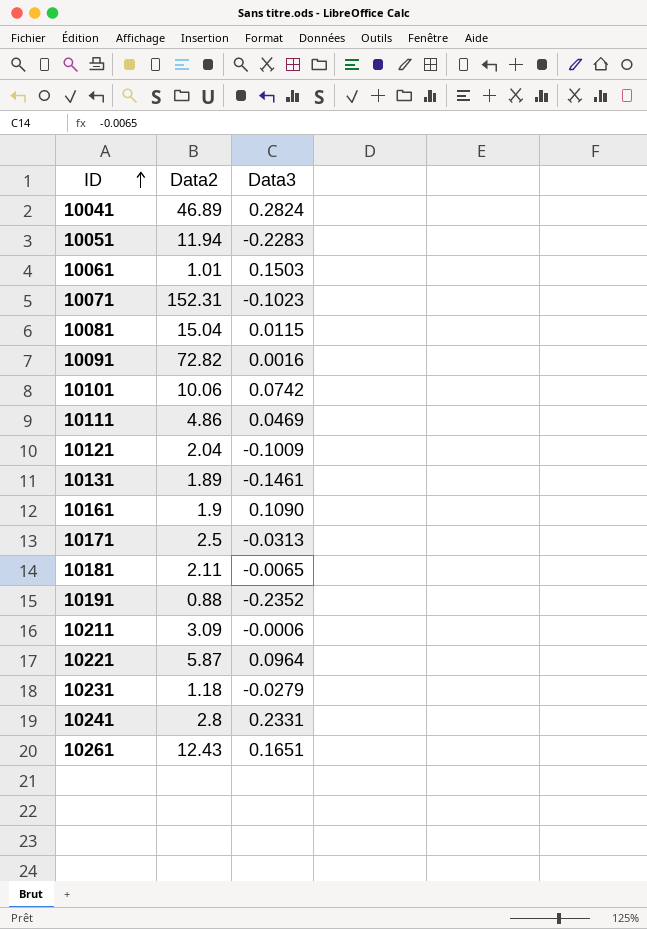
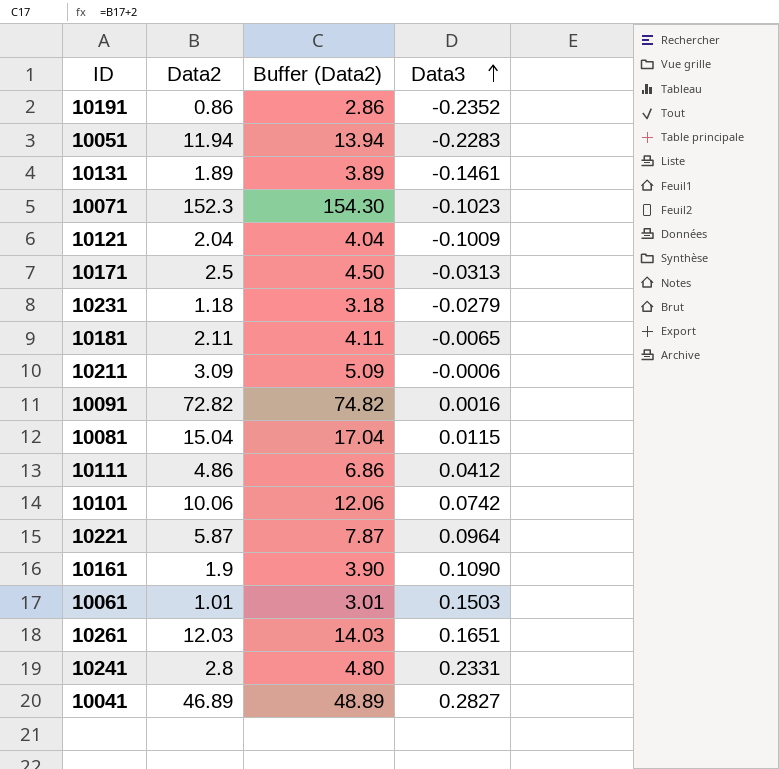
row order: ID ascending -> Data3 ascending
column Buffer (Data2) | formula: none -> [Data2] + 2
10191 | Data2: 0.88 -> 0.86
10071 | Data2: 152.31 -> 152.3
10111 | Data3: 0.0469 -> 0.0412
10261 | Data2: 12.43 -> 12.03
10041 | Data3: 0.2824 -> 0.2827

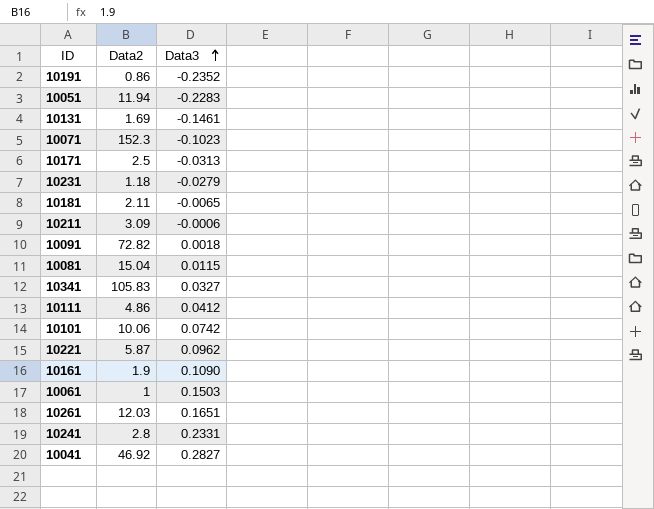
column Buffer (Data2) | formula: [Data2] + 2 -> none
row 10121: 2.04 | 4.04 | -0.1009 -> none
10131 | Data2: 1.89 -> 1.69
10091 | Data3: 0.0016 -> 0.0018
row 10341: none -> 105.83 | 0.0327
10221 | Data3: 0.0964 -> 0.0962
10061 | Data2: 1.01 -> 1
10041 | Data2: 46.89 -> 46.92

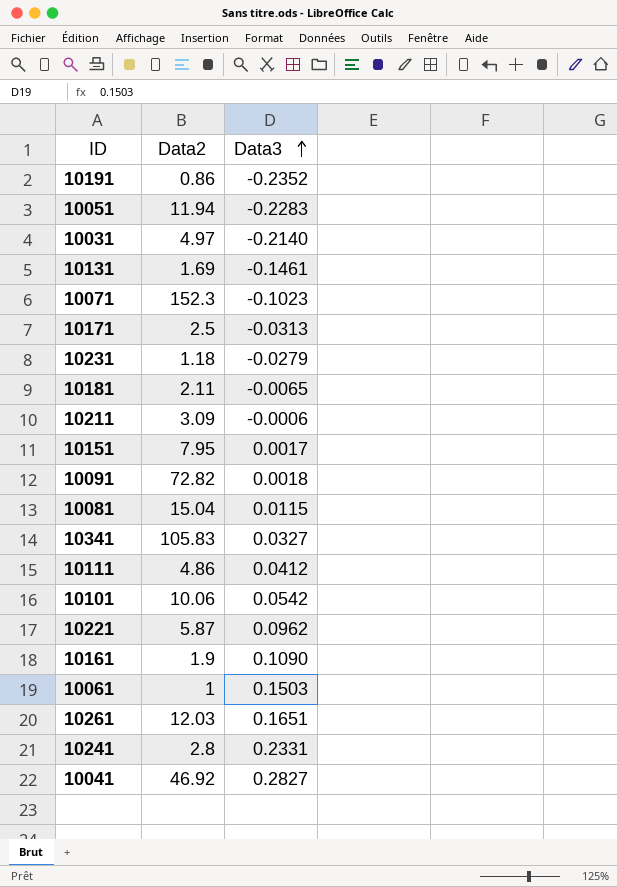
row 10031: none -> 4.97 | -0.2140
row 10151: none -> 7.95 | 0.0017
10101 | Data3: 0.0742 -> 0.0542

